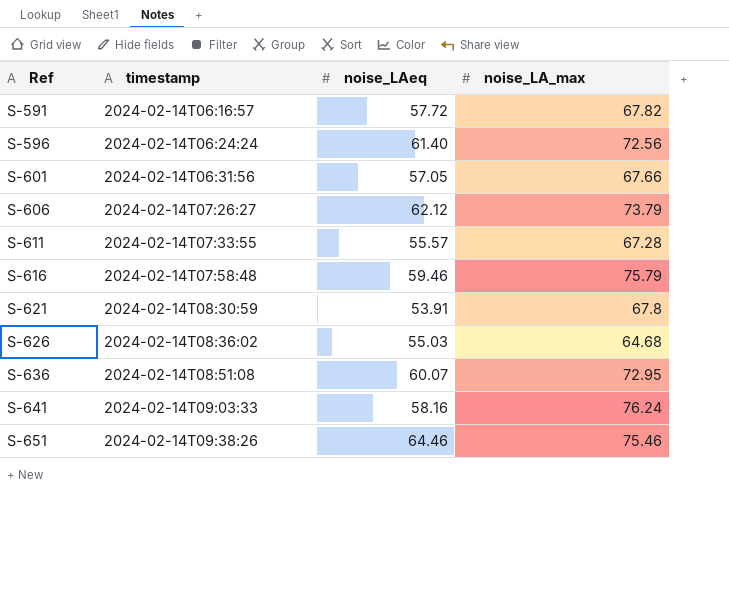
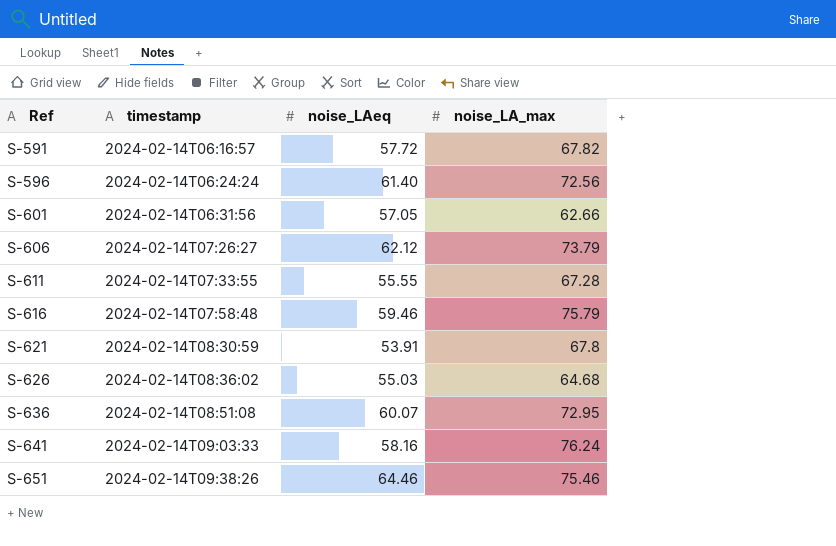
S-601 | noise_LA_max: 67.66 -> 62.66
S-611 | noise_LAeq: 55.57 -> 55.55

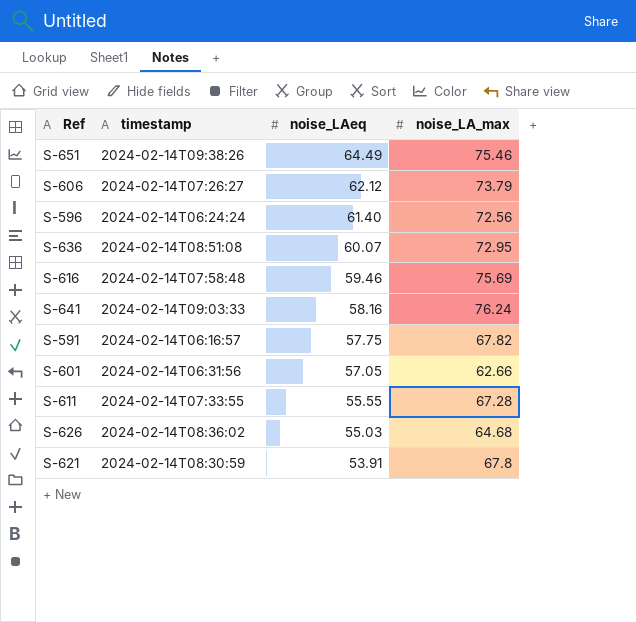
row order: Ref ascending -> noise_LAeq descending
S-651 | noise_LAeq: 64.46 -> 64.49
S-616 | noise_LA_max: 75.79 -> 75.69
S-591 | noise_LAeq: 57.72 -> 57.75

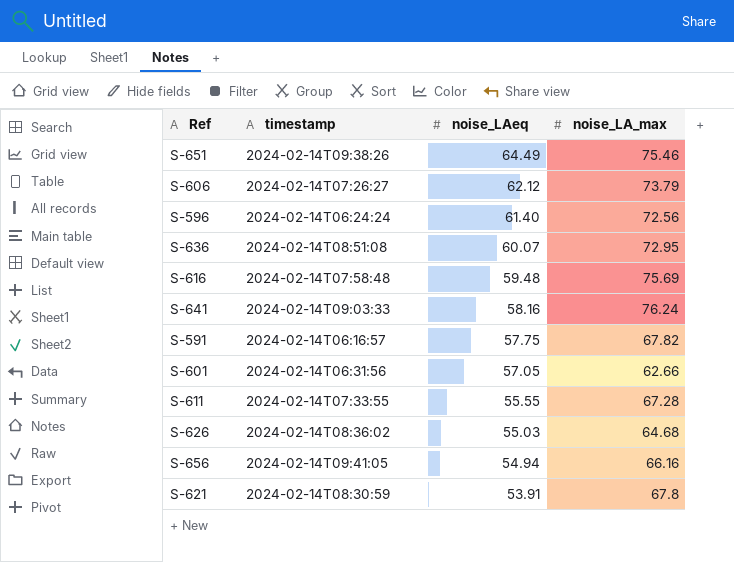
S-616 | noise_LAeq: 59.46 -> 59.48
row S-656: none -> 2024-02-14T09:41:05 | 54.94 | 66.16

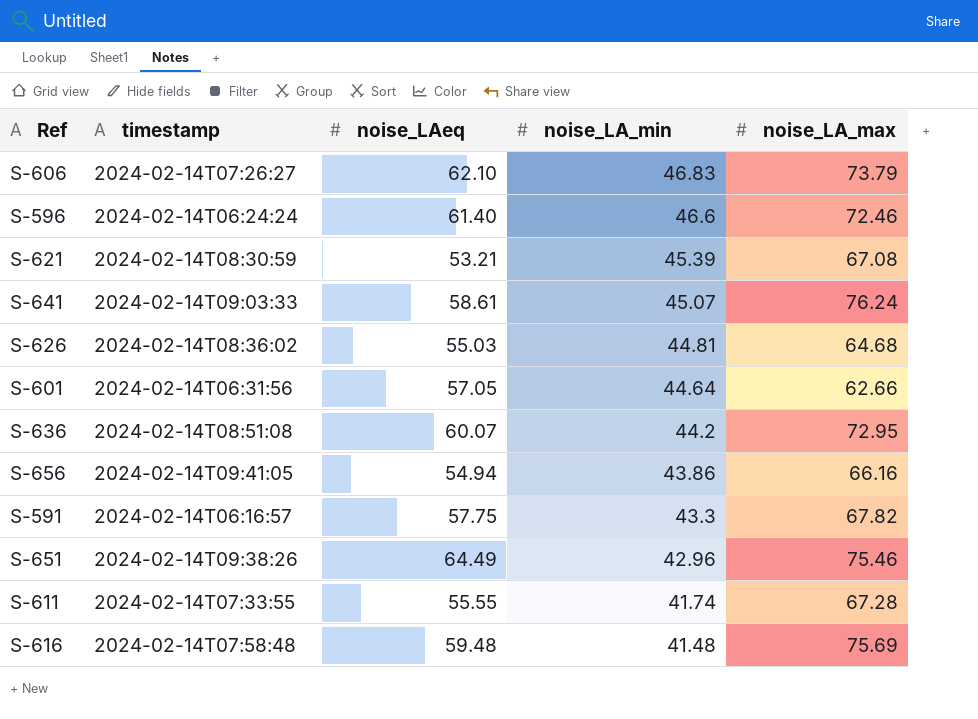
row order: noise_LAeq descending -> noise_LA_min descending
column noise_LA_min | position: none -> 4
S-606 | noise_LAeq: 62.12 -> 62.10
S-596 | noise_LA_max: 72.56 -> 72.46
S-621 | noise_LAeq: 53.91 -> 53.21
S-621 | noise_LA_max: 67.8 -> 67.08
S-641 | noise_LAeq: 58.16 -> 58.61

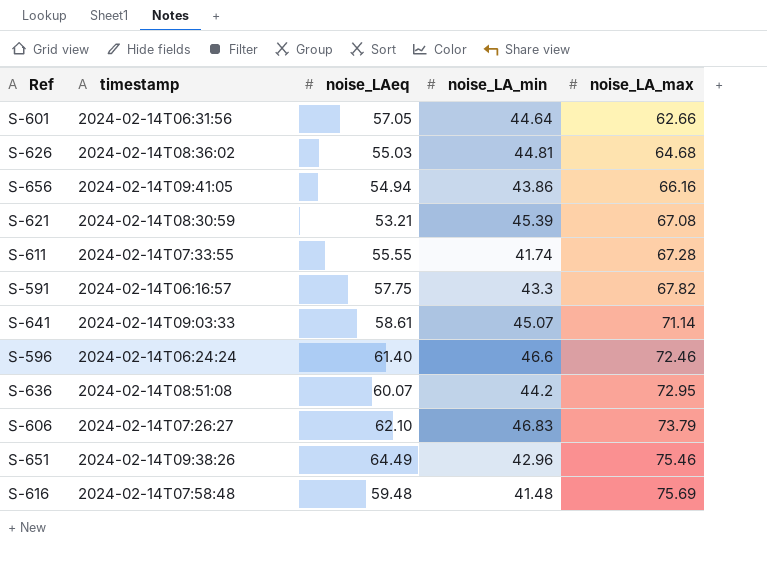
row order: noise_LA_min descending -> noise_LA_max ascending
S-641 | noise_LA_max: 76.24 -> 71.14

